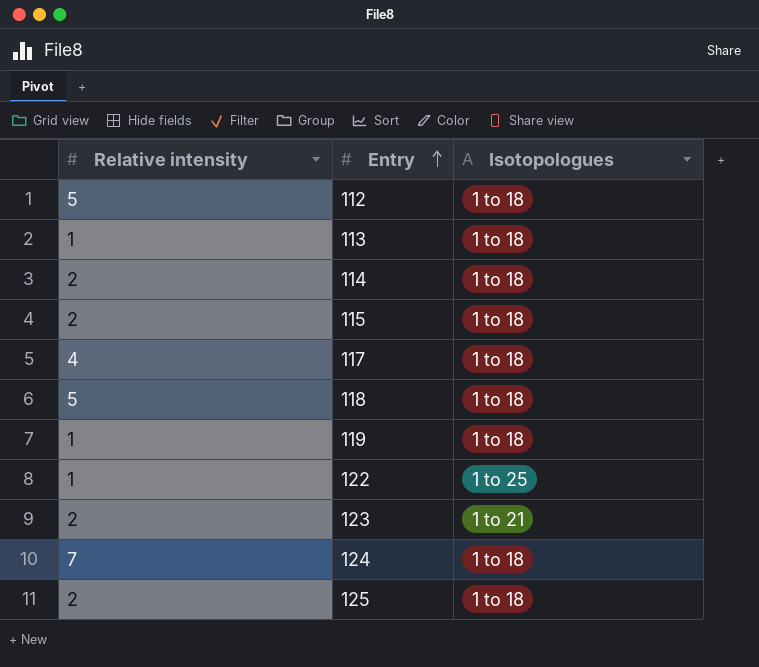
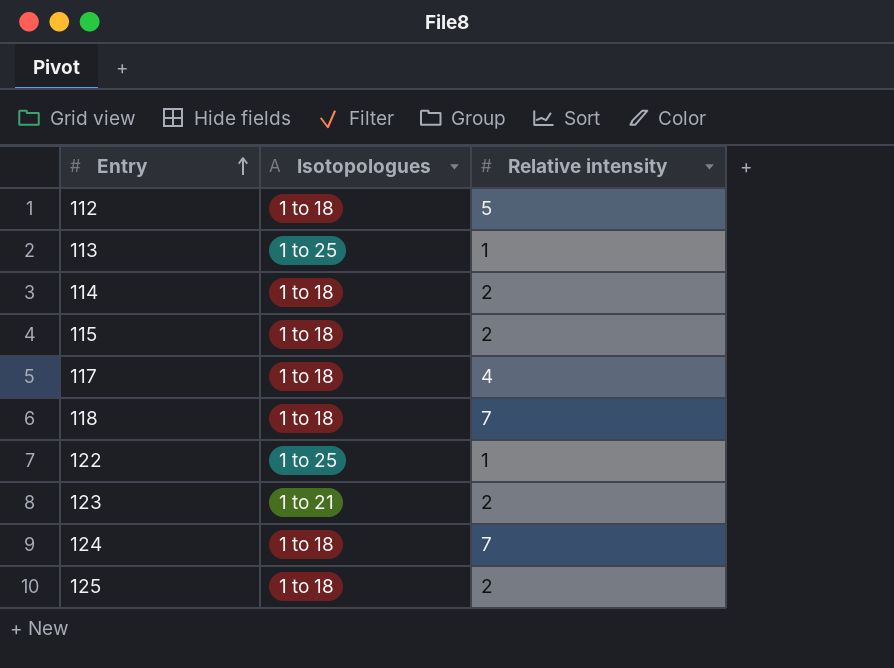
column Relative intensity | position: 1 -> 3
row 119: 1 | 1 to 18 -> none
113 | Isotopologues: 1 to 18 -> 1 to 25
118 | Relative intensity: 5 -> 7

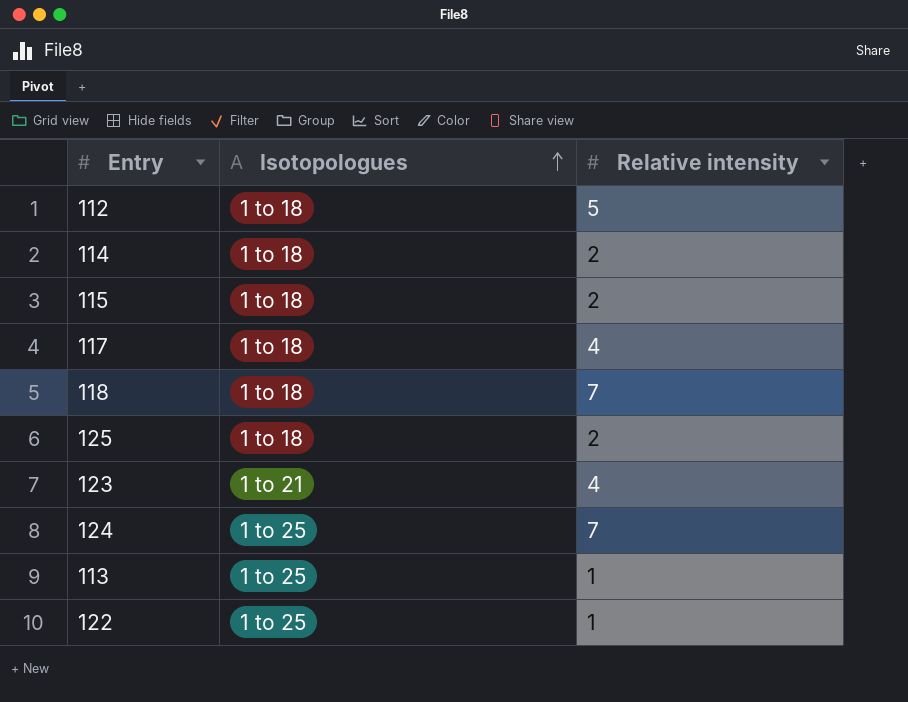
row order: Entry ascending -> Isotopologues ascending
123 | Relative intensity: 2 -> 4
124 | Isotopologues: 1 to 18 -> 1 to 25

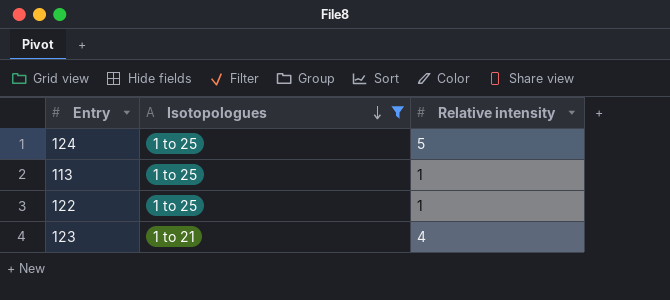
filter: none -> Isotopologues != 1 to 18
row order: Isotopologues ascending -> Isotopologues descending
124 | Relative intensity: 7 -> 5

